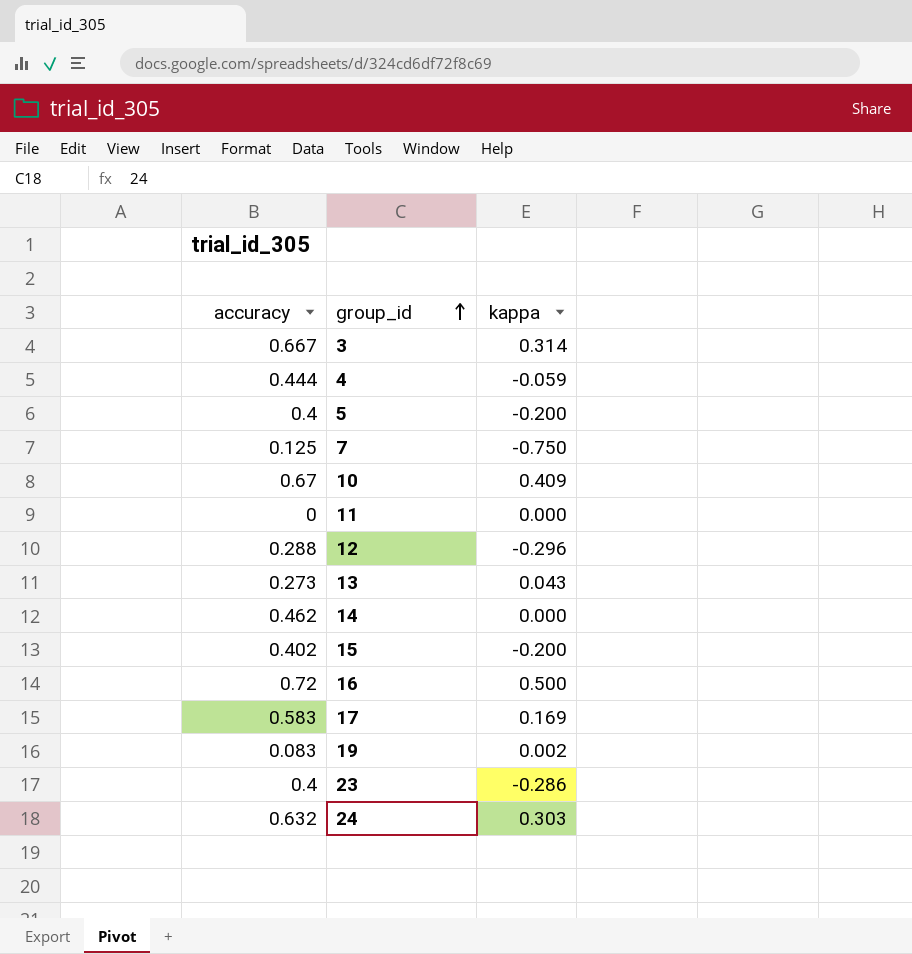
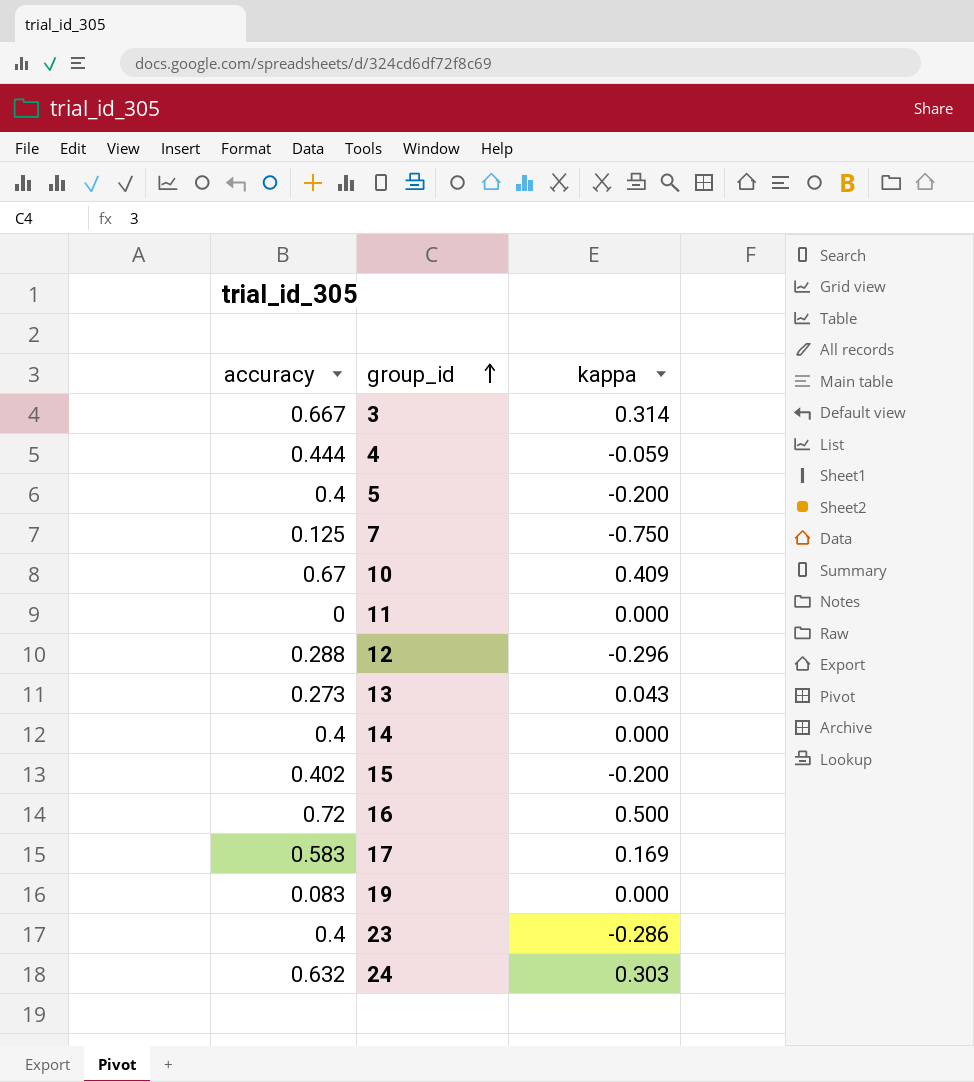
14 | accuracy: 0.462 -> 0.4
19 | kappa: 0.002 -> 0.000

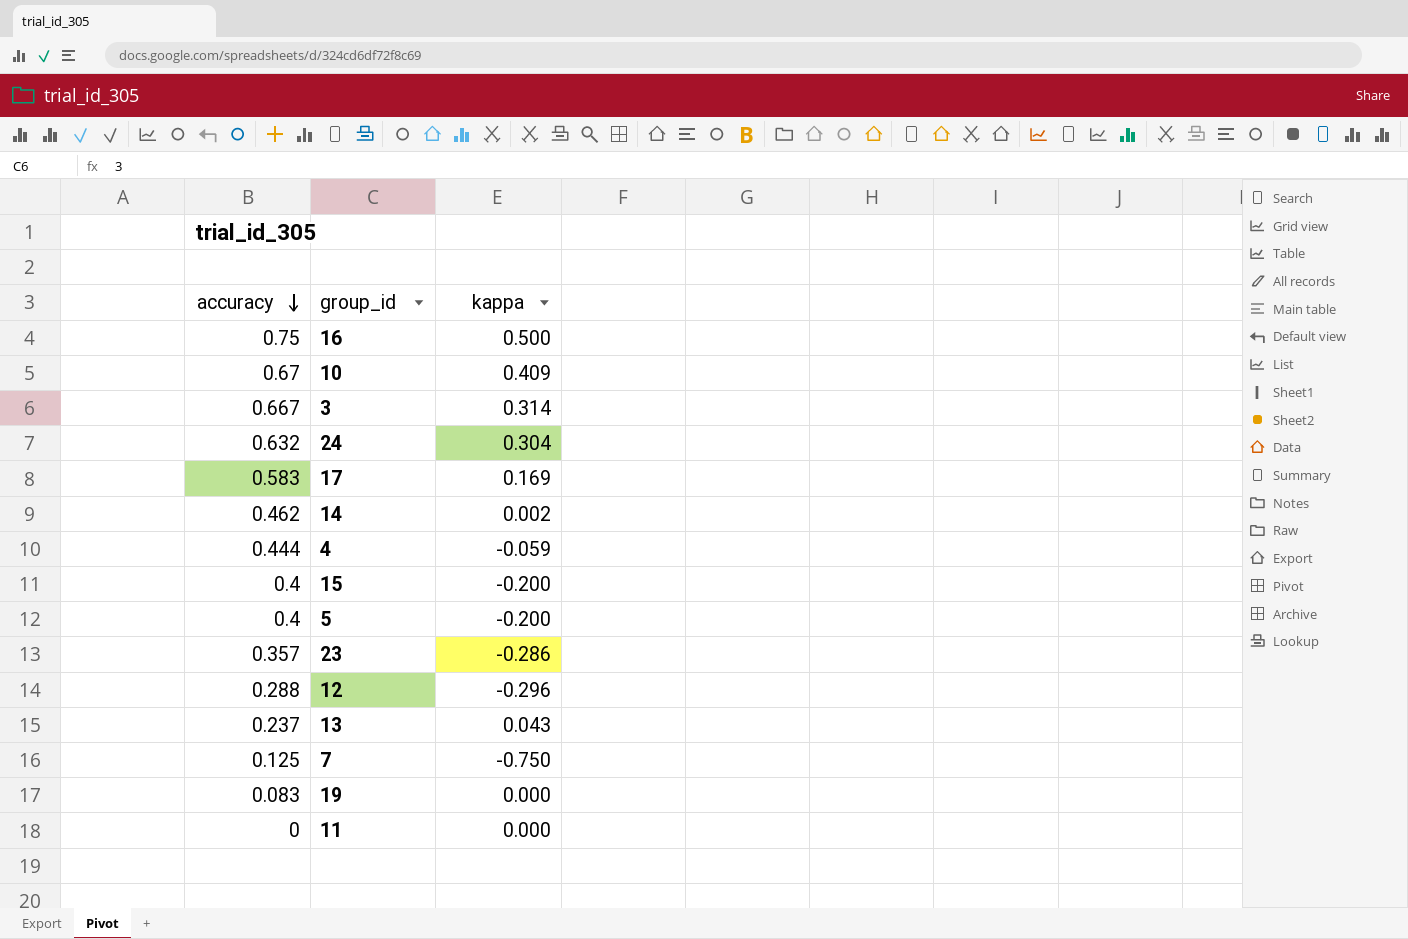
row order: group_id ascending -> accuracy descending
16 | accuracy: 0.72 -> 0.75
24 | kappa: 0.303 -> 0.304
14 | accuracy: 0.4 -> 0.462
14 | kappa: 0.000 -> 0.002
15 | accuracy: 0.402 -> 0.4
23 | accuracy: 0.4 -> 0.357
13 | accuracy: 0.273 -> 0.237

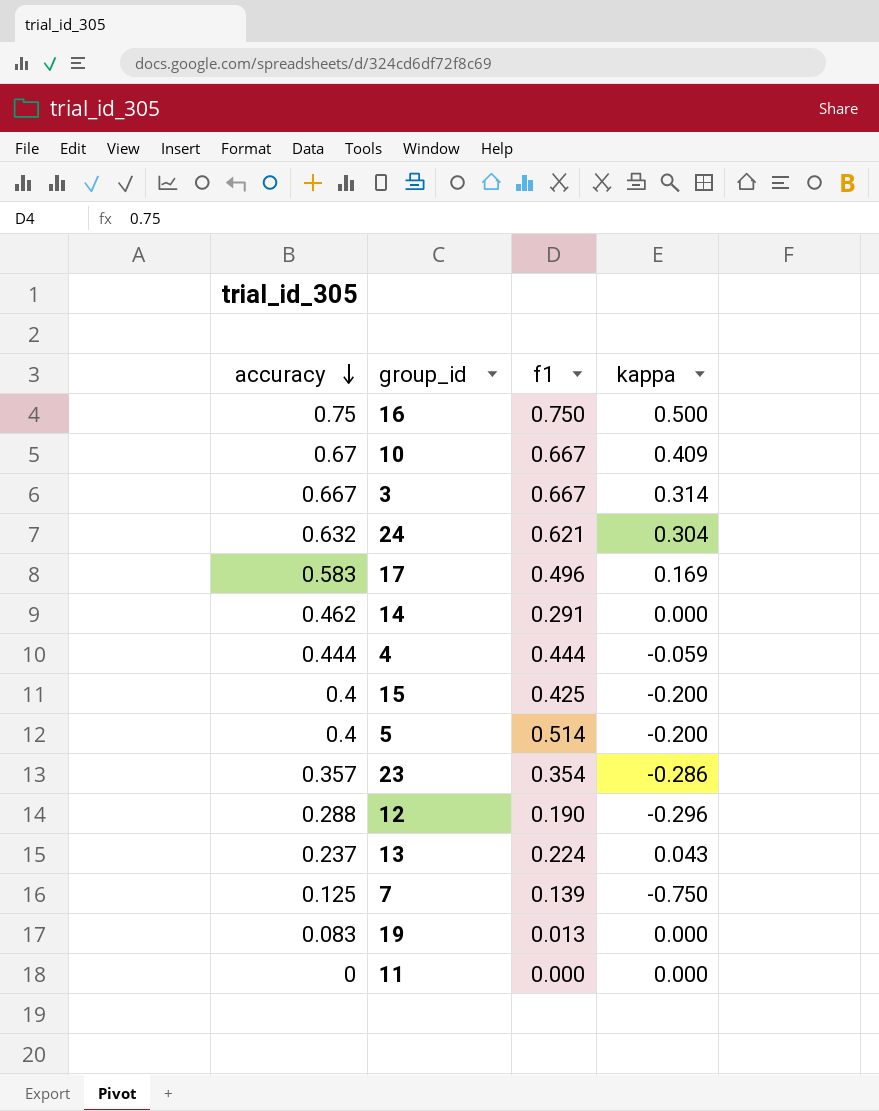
column f1 | position: none -> 3
14 | kappa: 0.002 -> 0.000

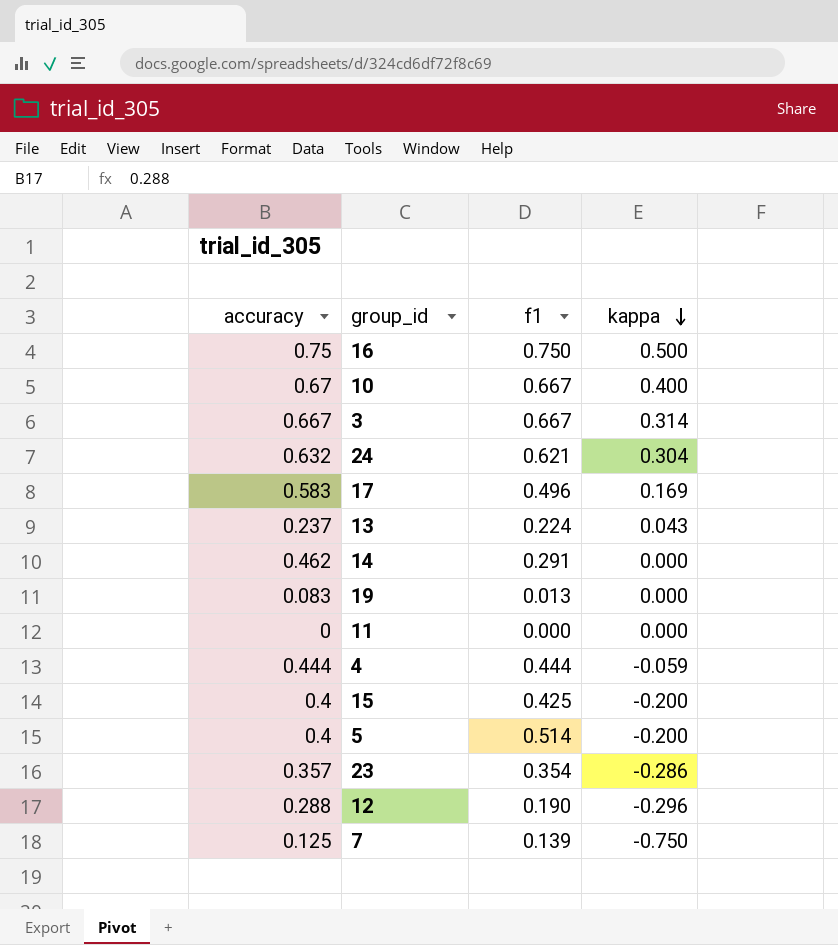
row order: accuracy descending -> kappa descending
10 | kappa: 0.409 -> 0.400

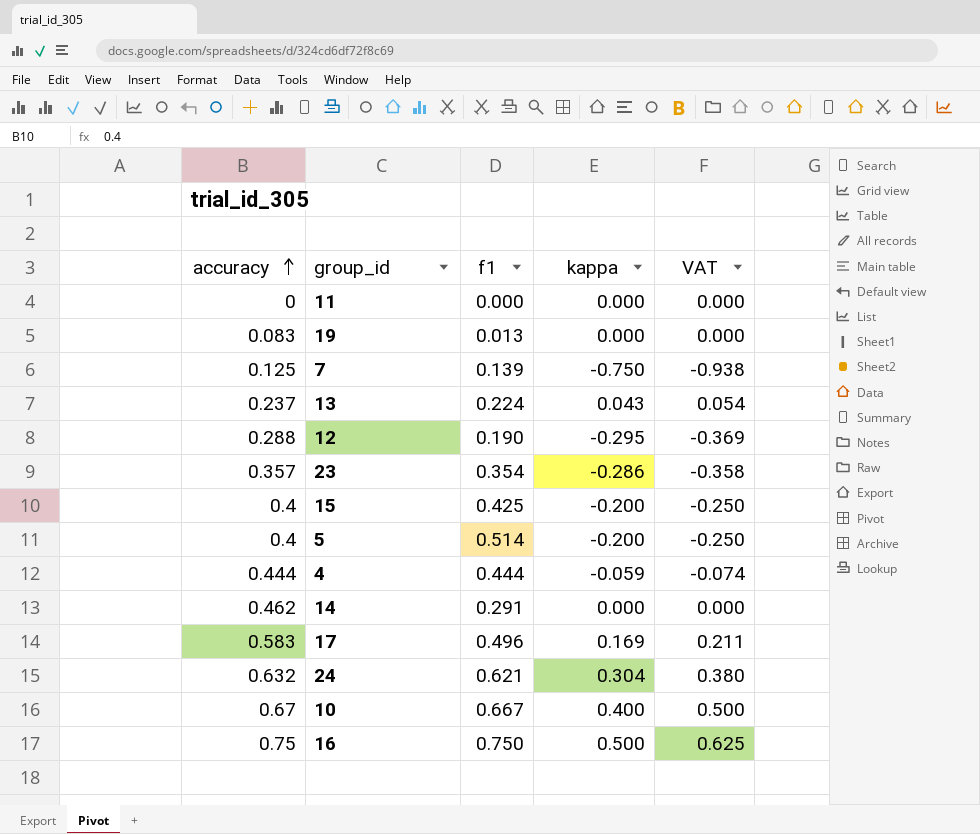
row order: kappa descending -> accuracy ascending
column VAT | formula: none -> [kappa] * 1.25
row 3: 0.667 | 0.667 | 0.314 -> none
12 | kappa: -0.296 -> -0.295

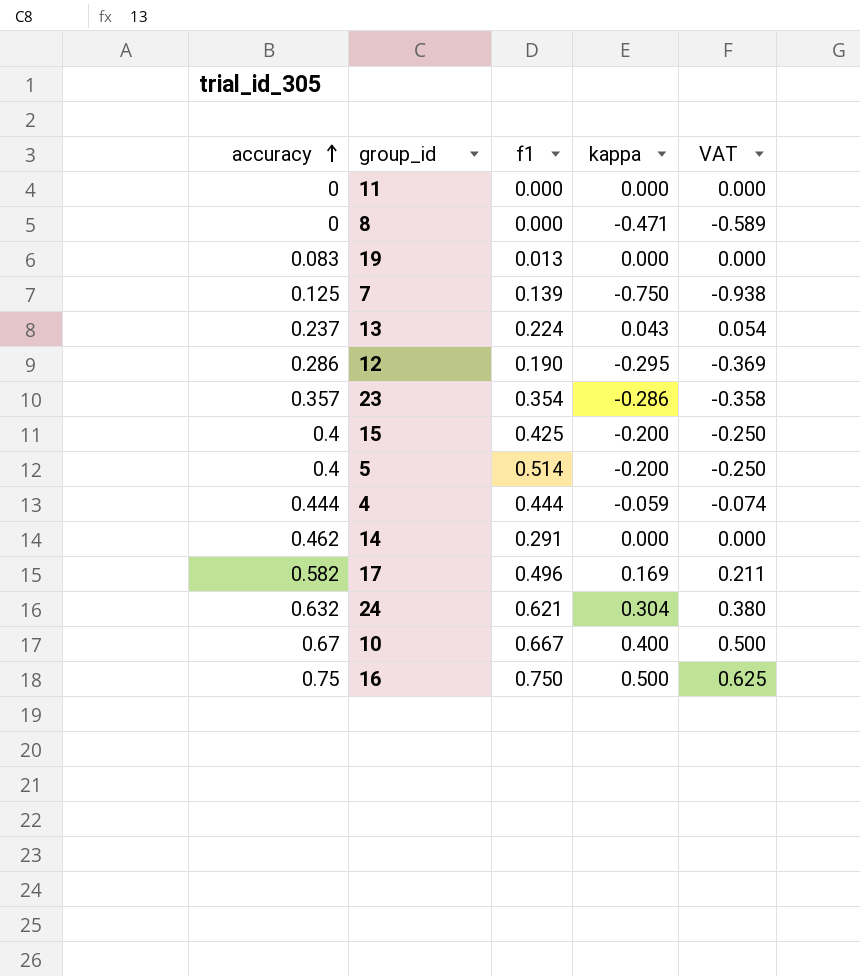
row 8: none -> 0 | 0.000 | -0.471 | -0.589
12 | accuracy: 0.288 -> 0.286
17 | accuracy: 0.583 -> 0.582

